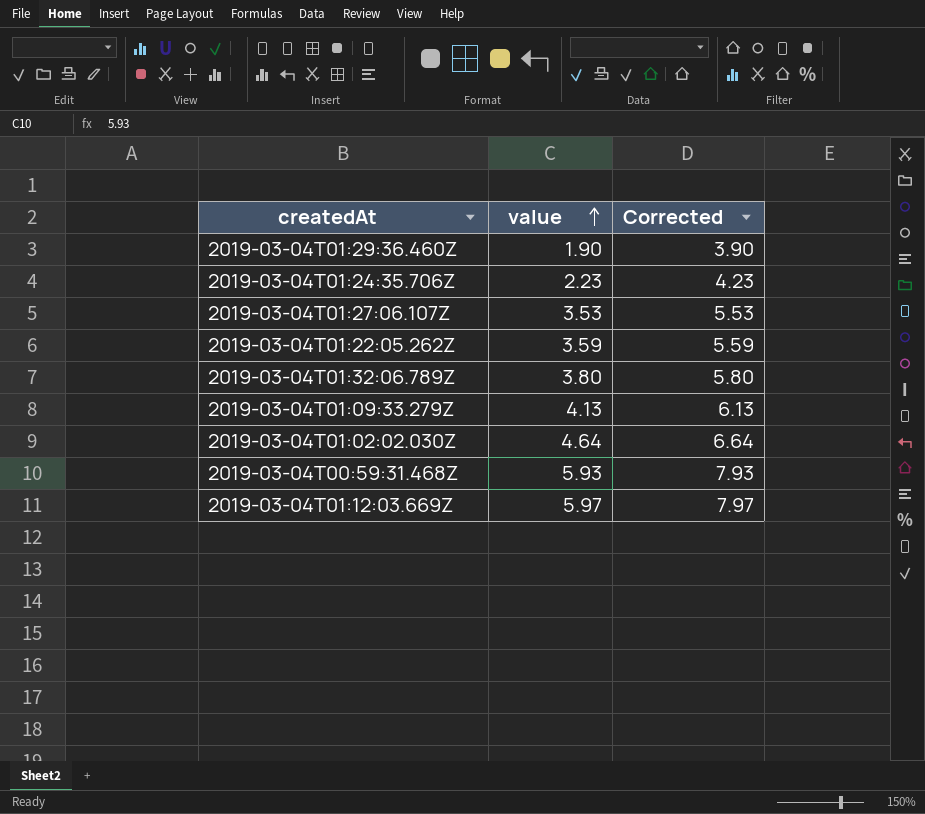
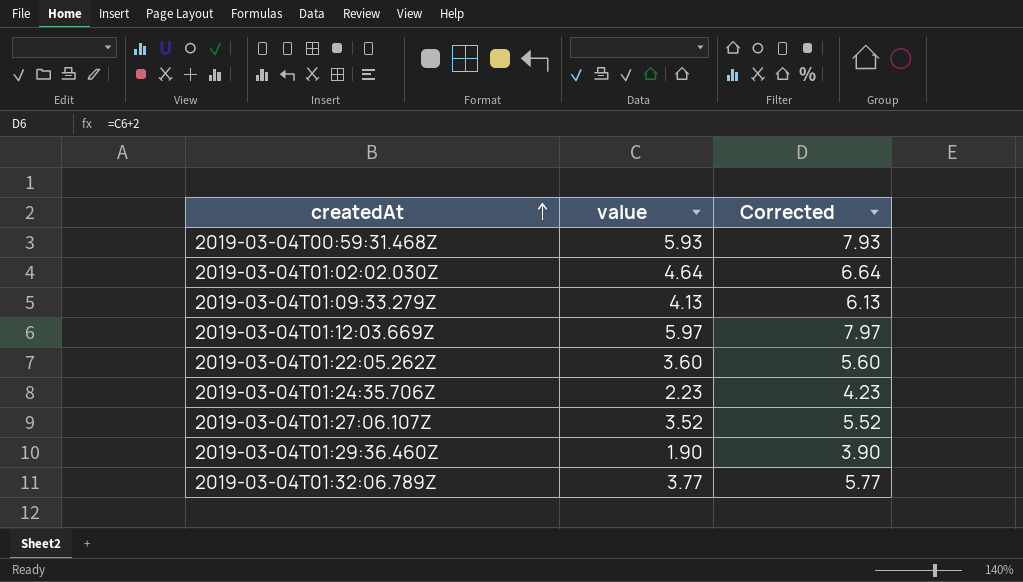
row order: value ascending -> createdAt ascending
2019-03-04T01:22:05.262Z | value: 3.59 -> 3.60
2019-03-04T01:22:05.262Z | Corrected: 5.59 -> 5.60
2019-03-04T01:27:06.107Z | value: 3.53 -> 3.52
2019-03-04T01:27:06.107Z | Corrected: 5.53 -> 5.52
2019-03-04T01:32:06.789Z | value: 3.80 -> 3.77
2019-03-04T01:32:06.789Z | Corrected: 5.80 -> 5.77

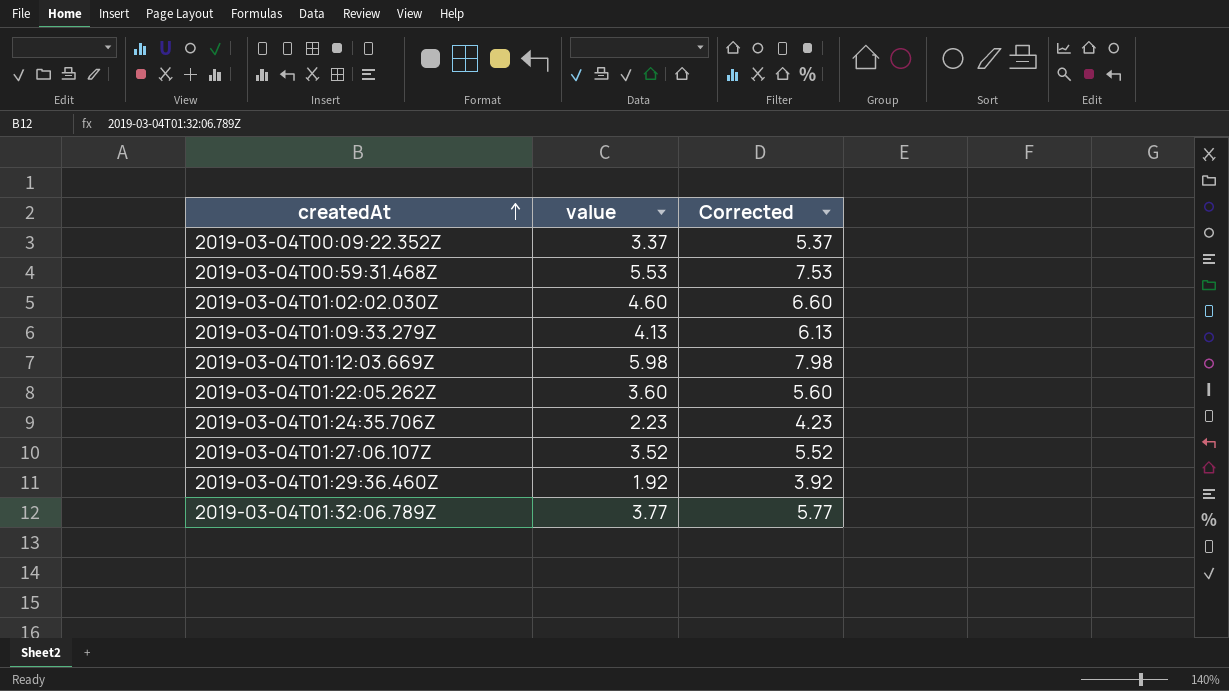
row 2019-03-04T00:09:22.352Z: none -> 3.37 | 5.37
2019-03-04T00:59:31.468Z | value: 5.93 -> 5.53
2019-03-04T00:59:31.468Z | Corrected: 7.93 -> 7.53
2019-03-04T01:02:02.030Z | value: 4.64 -> 4.60
2019-03-04T01:02:02.030Z | Corrected: 6.64 -> 6.60
2019-03-04T01:12:03.669Z | value: 5.97 -> 5.98
2019-03-04T01:12:03.669Z | Corrected: 7.97 -> 7.98
2019-03-04T01:29:36.460Z | value: 1.90 -> 1.92
2019-03-04T01:29:36.460Z | Corrected: 3.90 -> 3.92

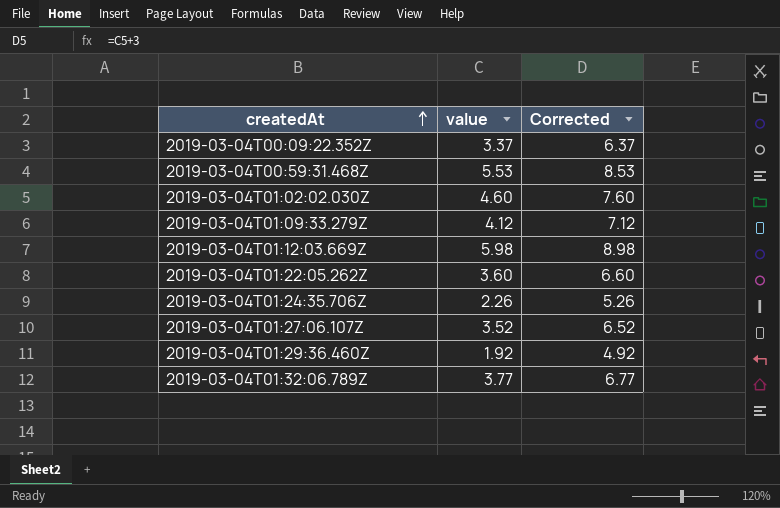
column Corrected | formula: [value] + 2 -> [value] + 3
2019-03-04T01:09:33.279Z | value: 4.13 -> 4.12
2019-03-04T01:24:35.706Z | value: 2.23 -> 2.26

